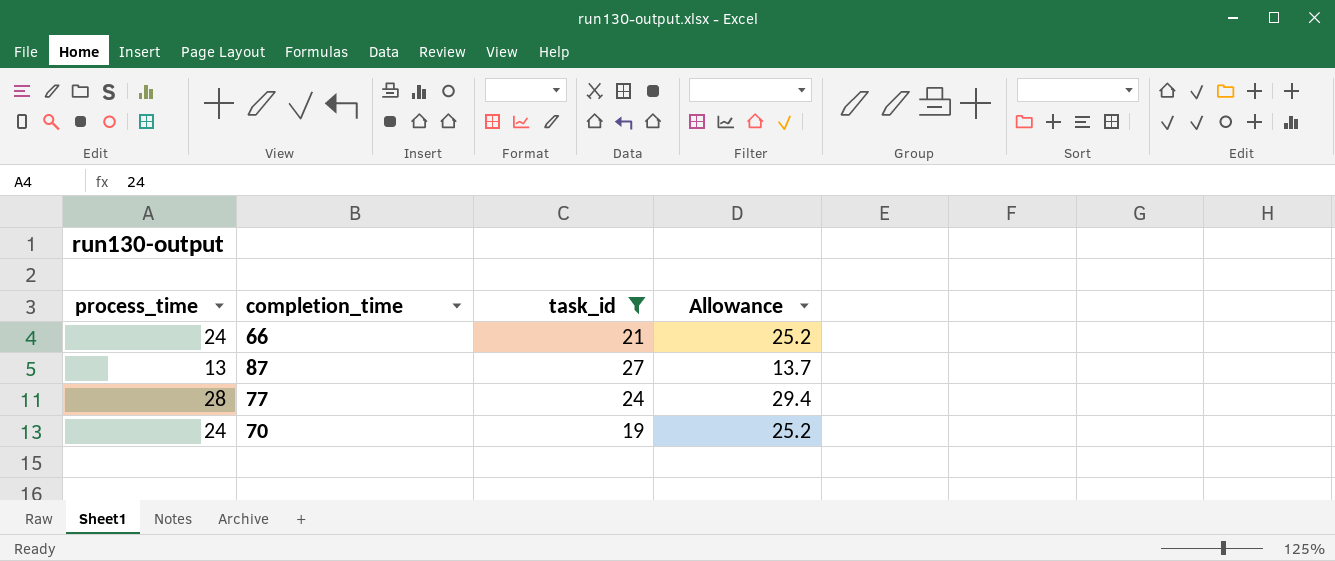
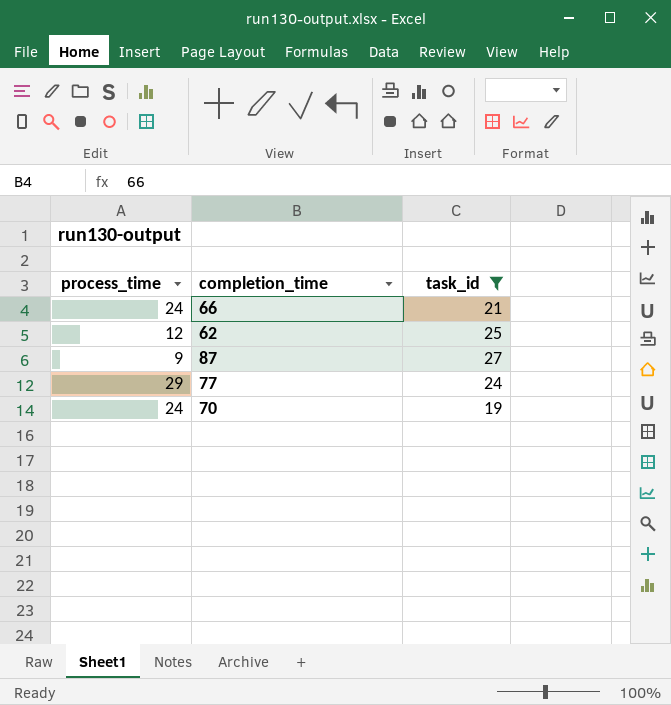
column Allowance | formula: [process_time] * 1.05 -> none
row 62: none -> 12 | 25
87 | process_time: 13 -> 9
77 | process_time: 28 -> 29

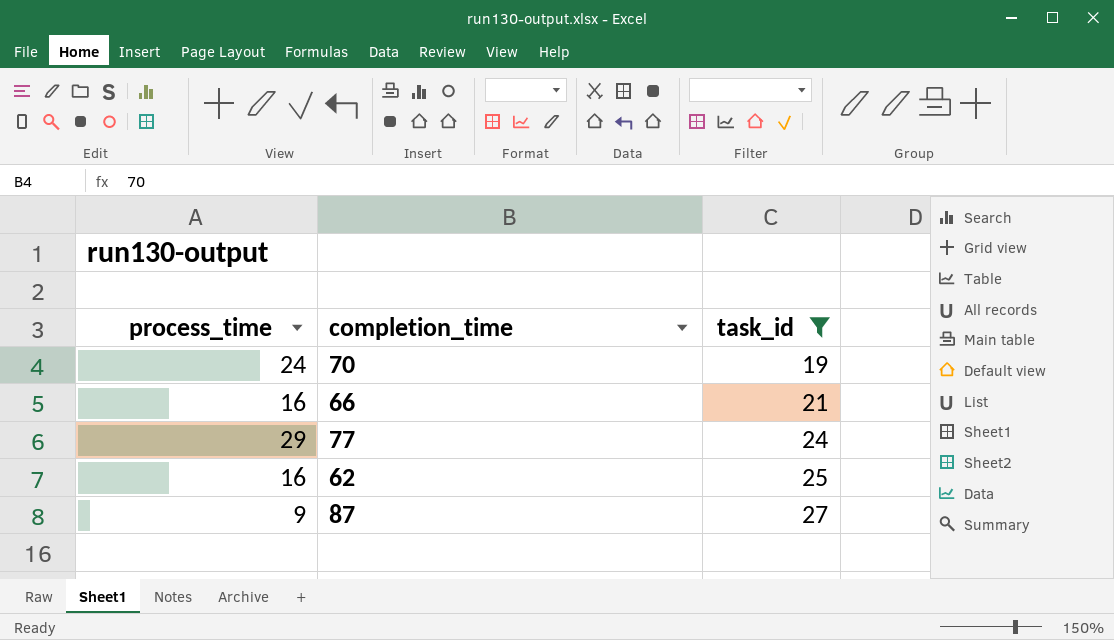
row order: none -> task_id ascending
66 | process_time: 24 -> 16
62 | process_time: 12 -> 16

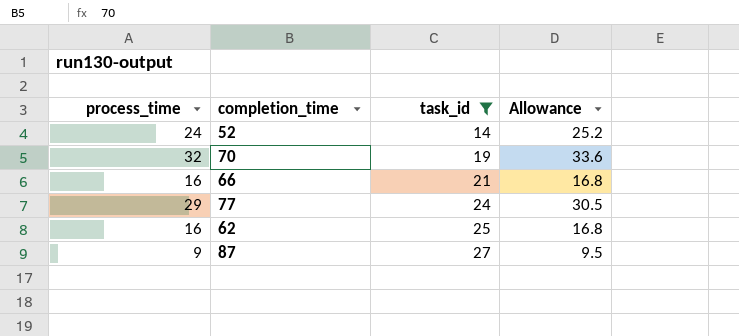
column Allowance | formula: none -> [process_time] * 1.05
row 52: none -> 24 | 14 | 25.2
70 | process_time: 24 -> 32

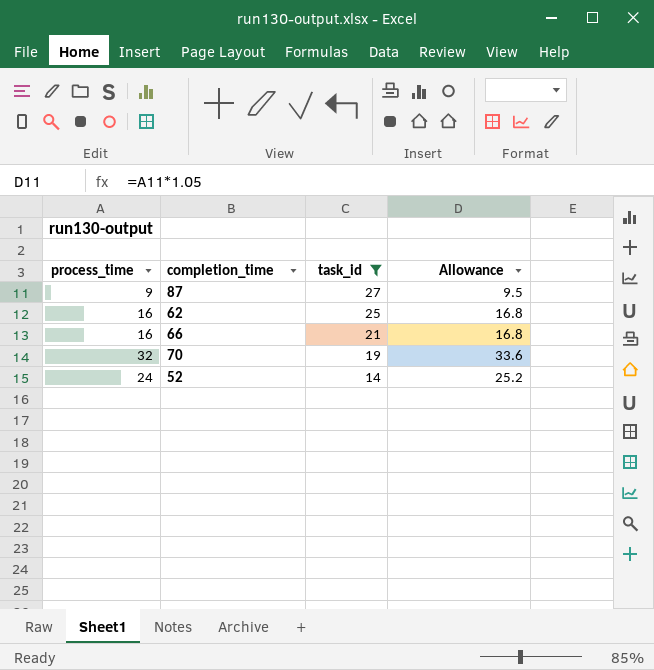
row order: task_id ascending -> task_id descending
row 77: 29 | 24 | 30.5 -> none

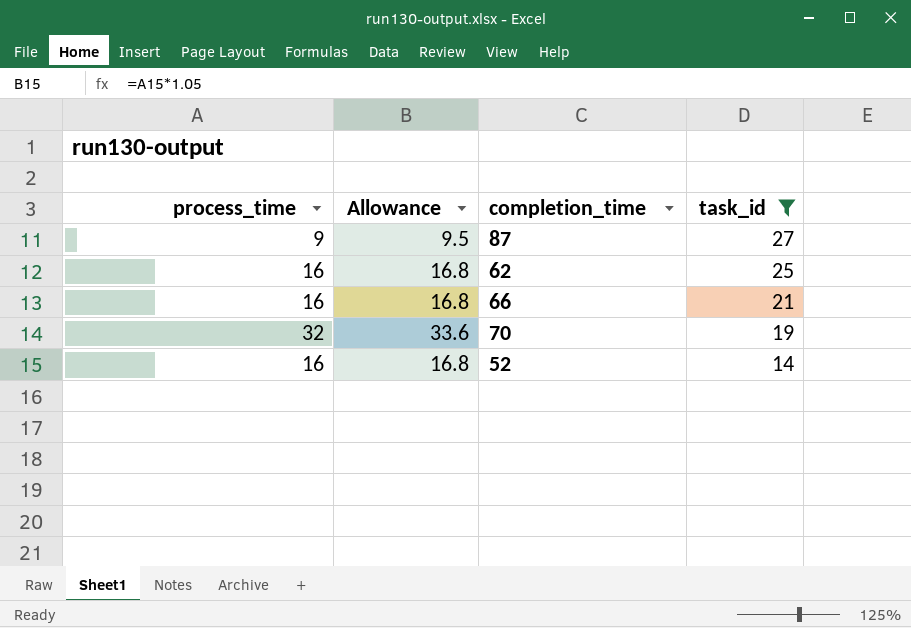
column Allowance | position: 4 -> 2
52 | process_time: 24 -> 16
52 | Allowance: 25.2 -> 16.8

